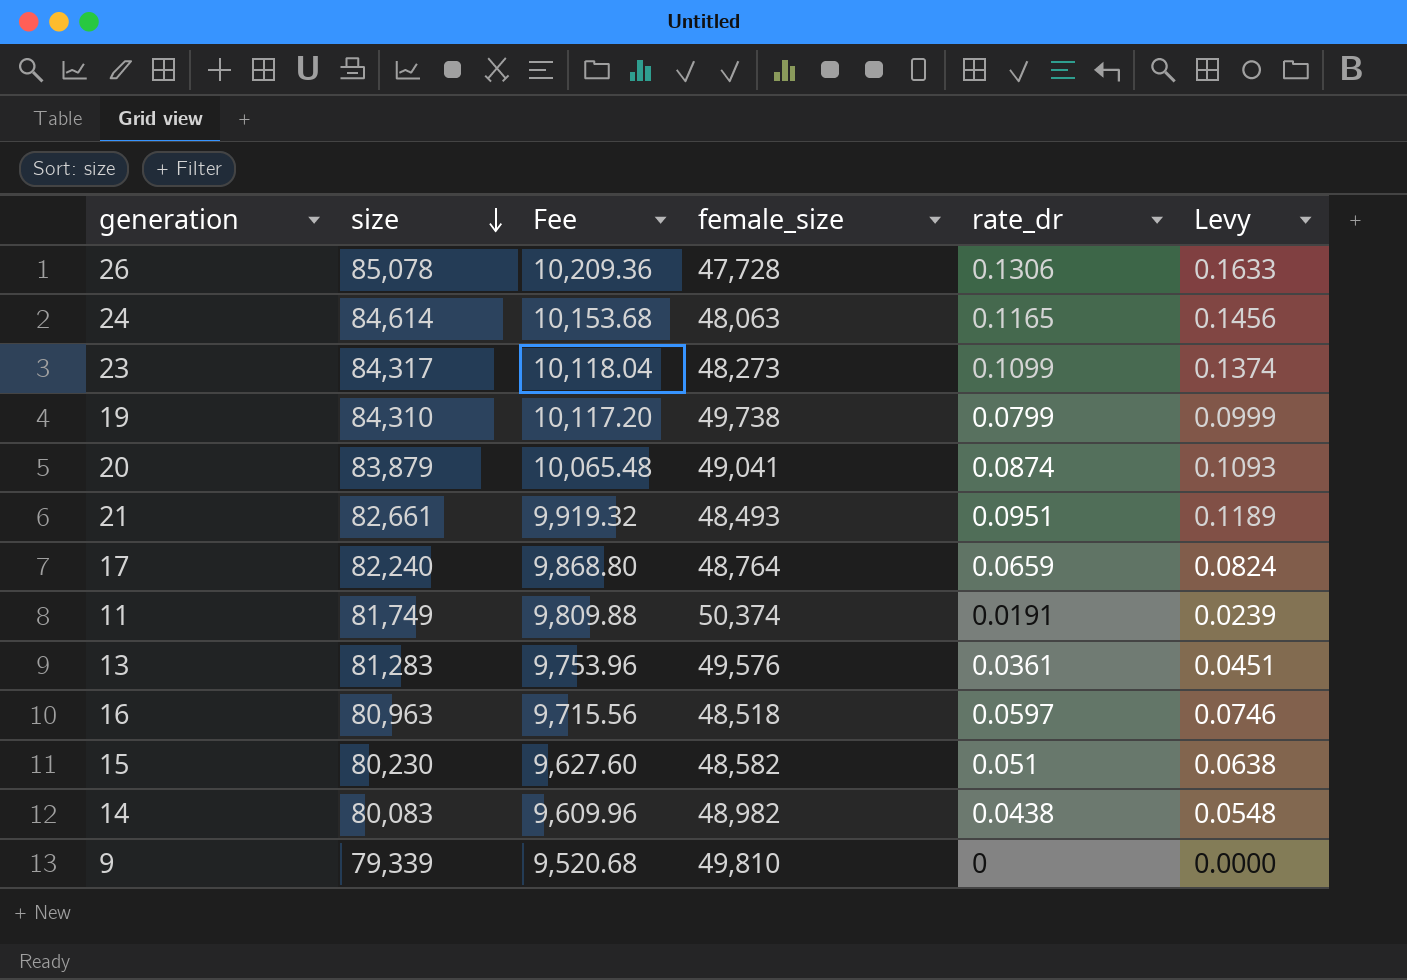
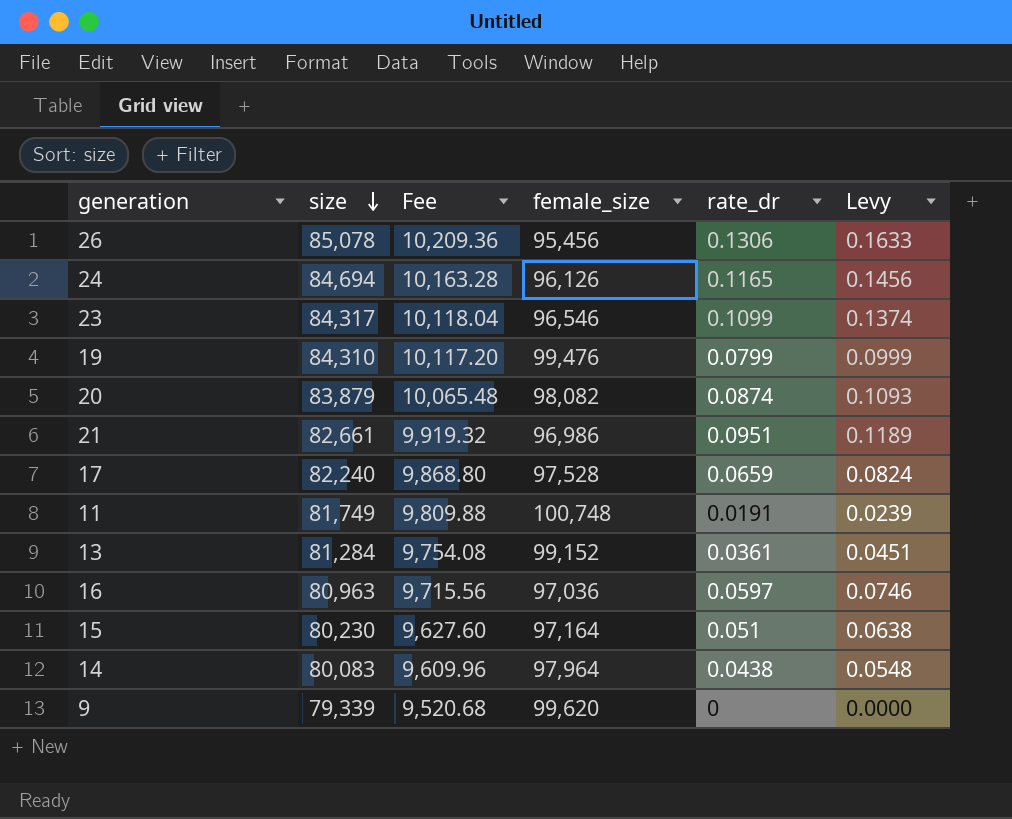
26 | female_size: 47,728 -> 95,456
24 | size: 84,614 -> 84,694
24 | Fee: 10,153.68 -> 10,163.28
24 | female_size: 48,063 -> 96,126
23 | female_size: 48,273 -> 96,546
19 | female_size: 49,738 -> 99,476
20 | female_size: 49,041 -> 98,082
21 | female_size: 48,493 -> 96,986
17 | female_size: 48,764 -> 97,528
11 | female_size: 50,374 -> 100,748
13 | size: 81,283 -> 81,284
13 | Fee: 9,753.96 -> 9,754.08
13 | female_size: 49,576 -> 99,152
16 | female_size: 48,518 -> 97,036
15 | female_size: 48,582 -> 97,164
14 | female_size: 48,982 -> 97,964
9 | female_size: 49,810 -> 99,620

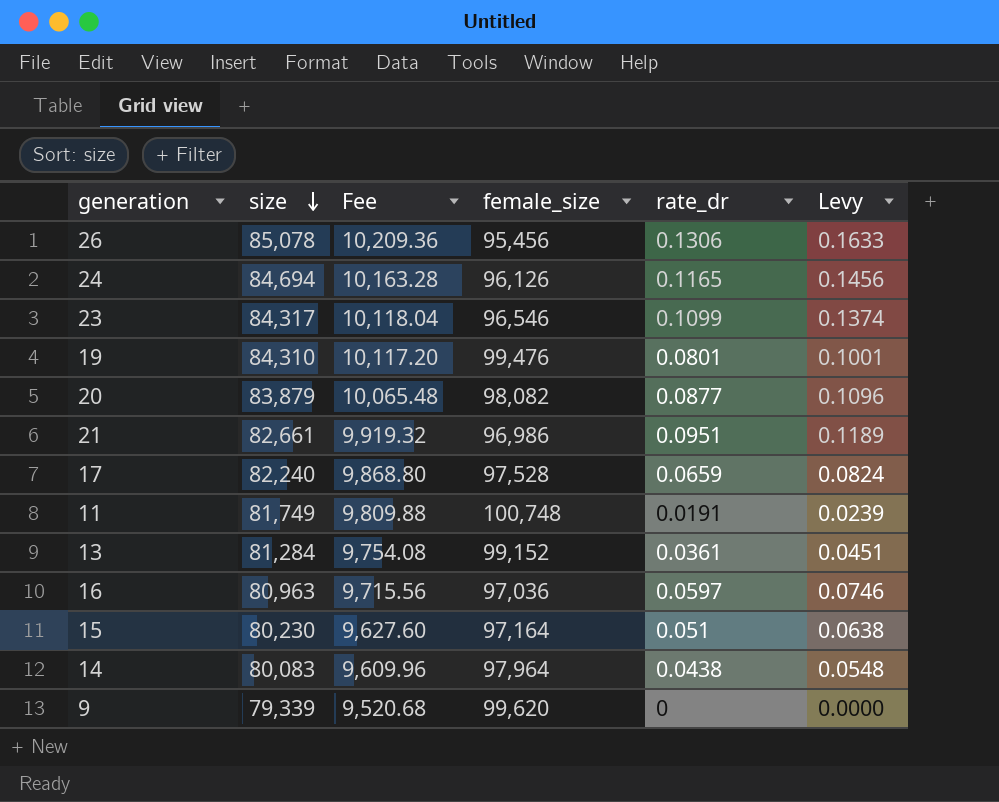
19 | rate_dr: 0.0799 -> 0.0801
19 | Levy: 0.0999 -> 0.1001
20 | rate_dr: 0.0874 -> 0.0877
20 | Levy: 0.1093 -> 0.1096

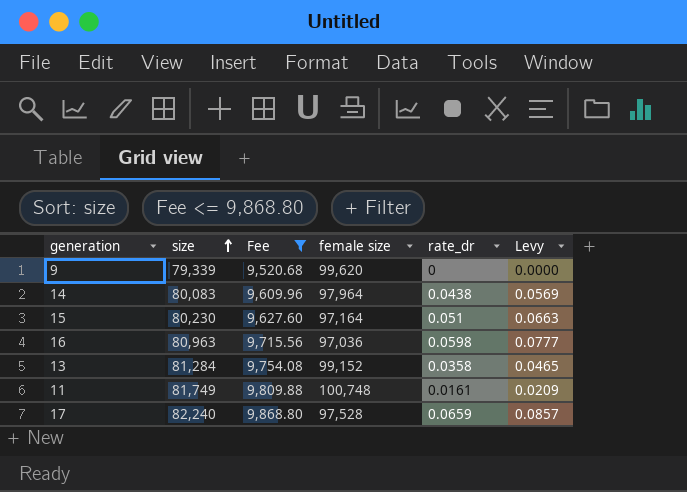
filter: none -> Fee <= 9,868.80
row order: size descending -> size ascending
column name: female_size -> female size
column Levy | formula: [rate_dr] * 1.25 -> [rate_dr] * 1.3
16 | rate_dr: 0.0597 -> 0.0598
13 | rate_dr: 0.0361 -> 0.0358
11 | rate_dr: 0.0191 -> 0.0161

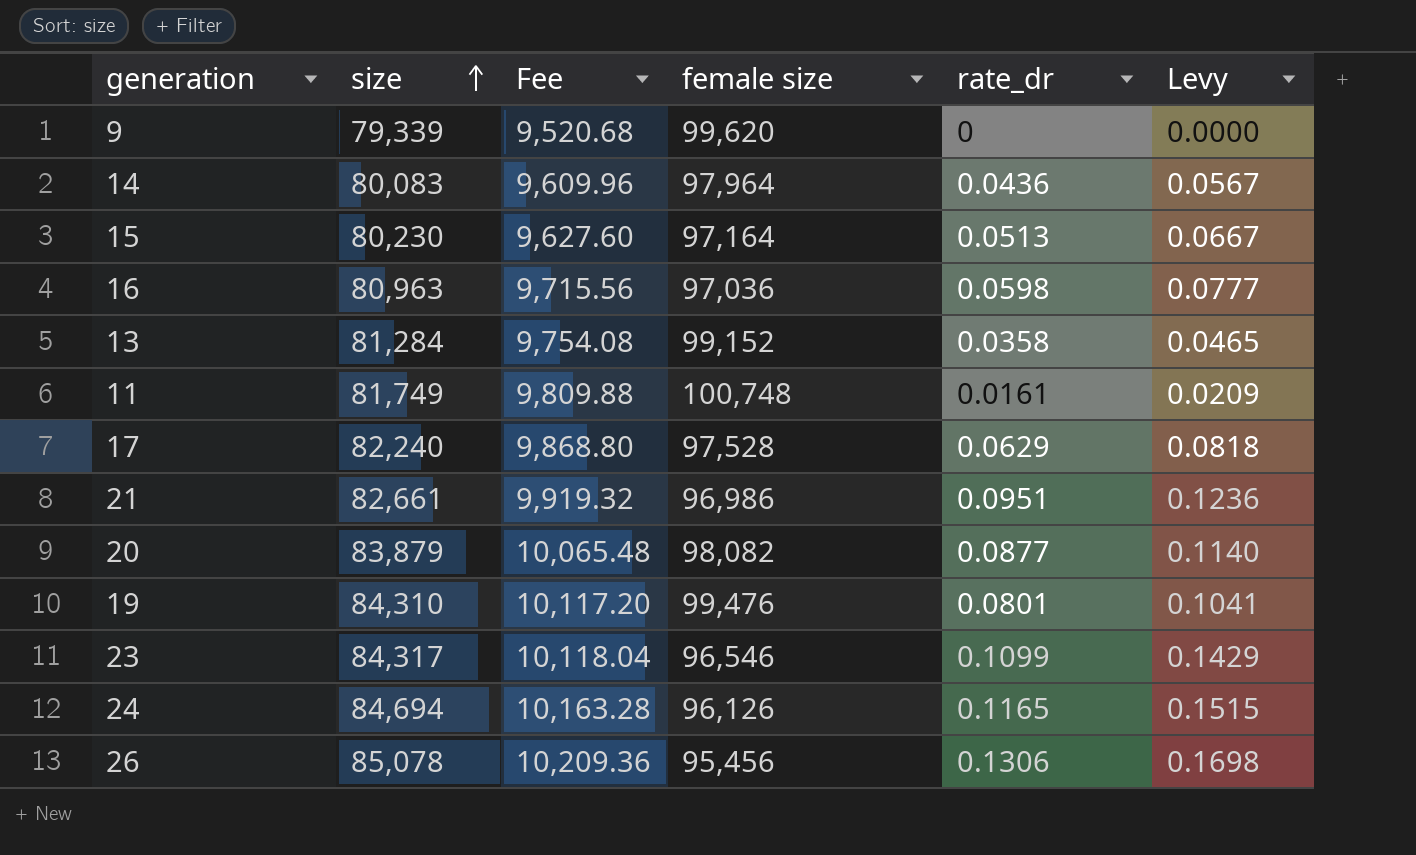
filter: Fee <= 9,868.80 -> none
14 | rate_dr: 0.0438 -> 0.0436
14 | Levy: 0.0569 -> 0.0567
15 | rate_dr: 0.051 -> 0.0513
15 | Levy: 0.0663 -> 0.0667
17 | rate_dr: 0.0659 -> 0.0629
17 | Levy: 0.0857 -> 0.0818

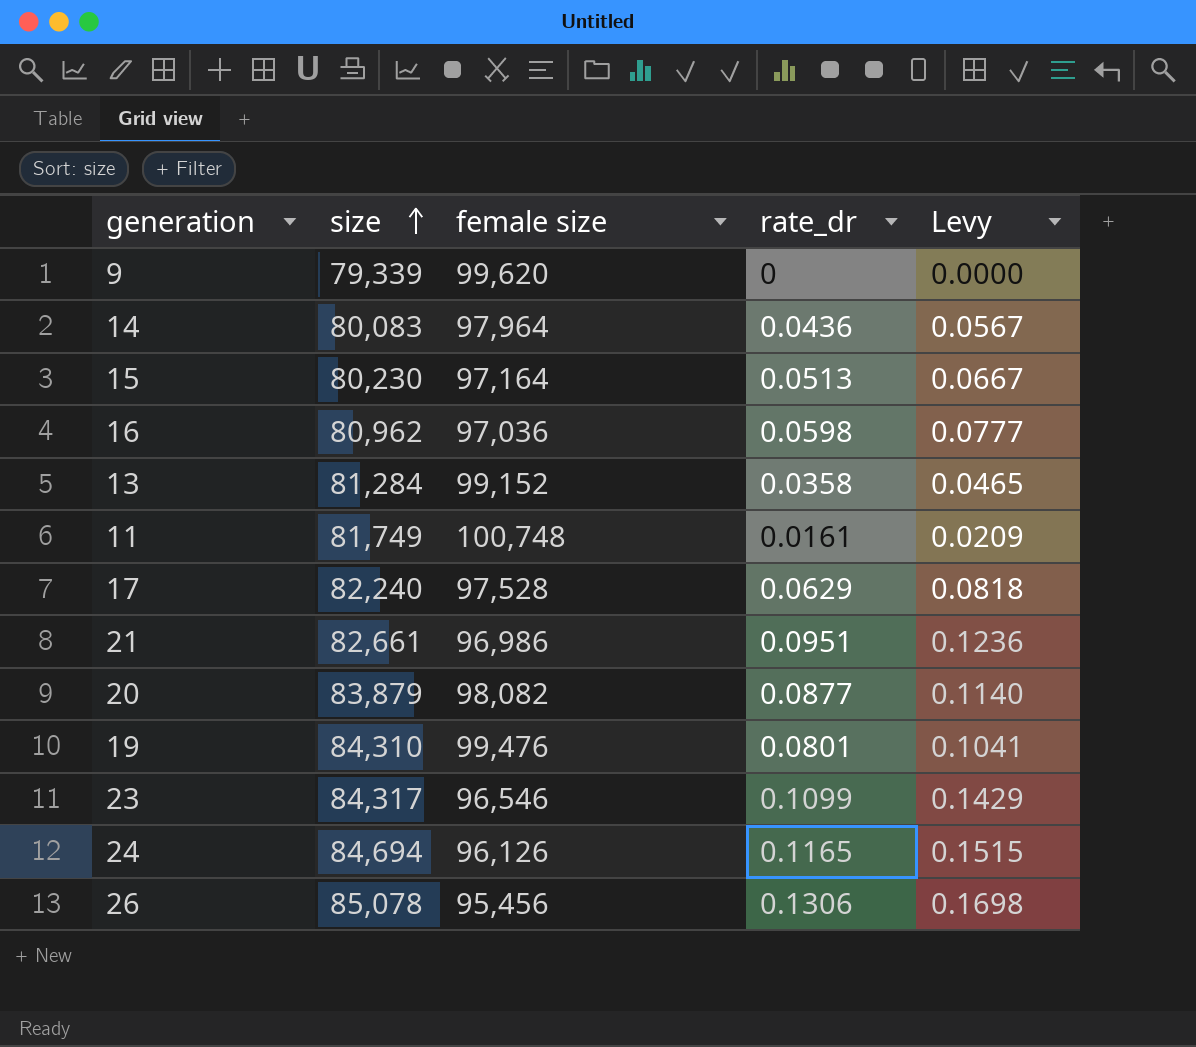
column Fee | formula: [size] * 0.12 -> none
16 | size: 80,963 -> 80,962

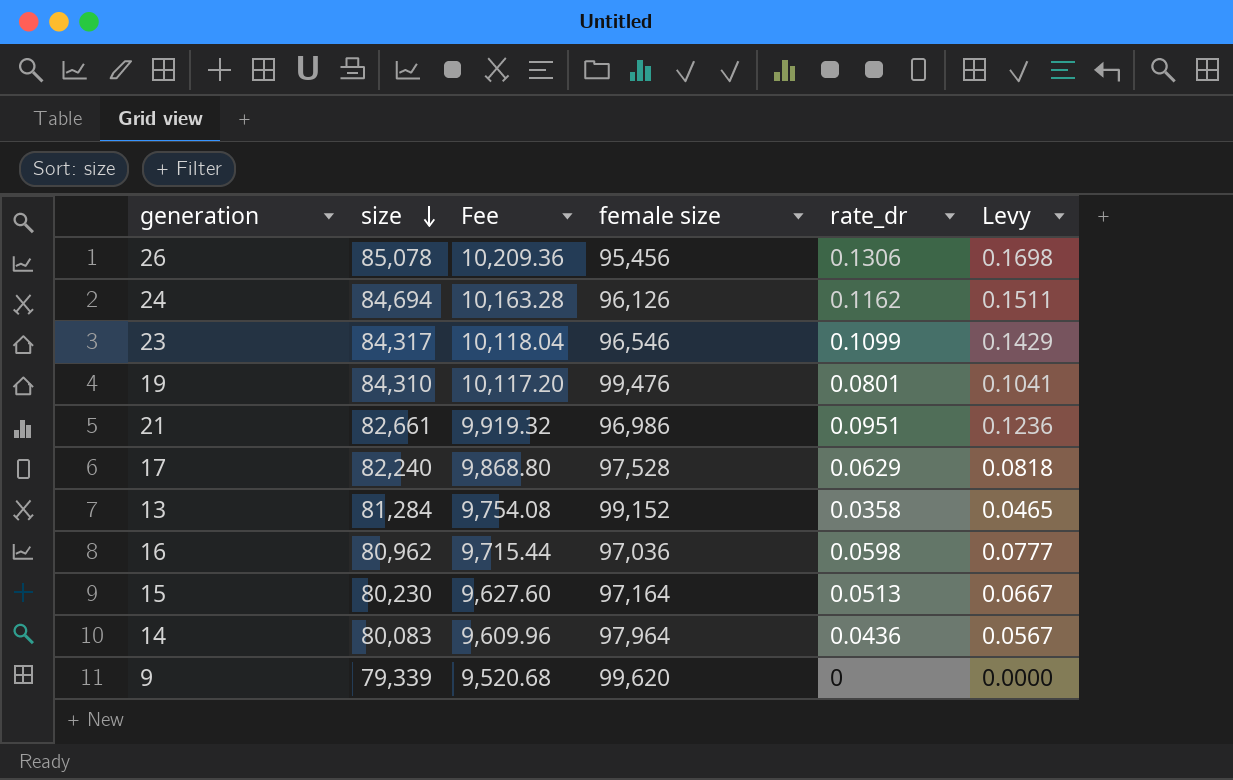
row order: size ascending -> size descending
column Fee | formula: none -> [size] * 0.12
row 11: 81,749 | 100,748 | 0.0161 | 0.0209 -> none
row 20: 83,879 | 98,082 | 0.0877 | 0.1140 -> none
24 | rate_dr: 0.1165 -> 0.1162
24 | Levy: 0.1515 -> 0.1511

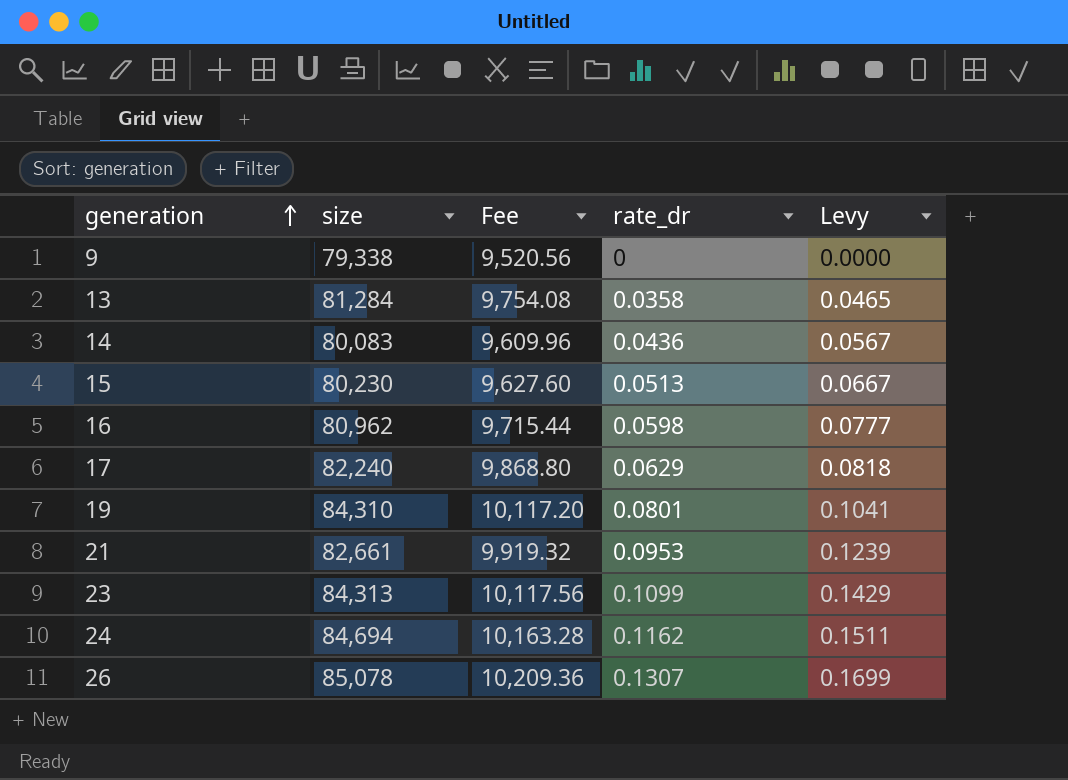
row order: size descending -> generation ascending
column female size | position: 4 -> none
9 | size: 79,339 -> 79,338
9 | Fee: 9,520.68 -> 9,520.56
21 | rate_dr: 0.0951 -> 0.0953
21 | Levy: 0.1236 -> 0.1239
23 | size: 84,317 -> 84,313
23 | Fee: 10,118.04 -> 10,117.56
26 | rate_dr: 0.1306 -> 0.1307
26 | Levy: 0.1698 -> 0.1699

